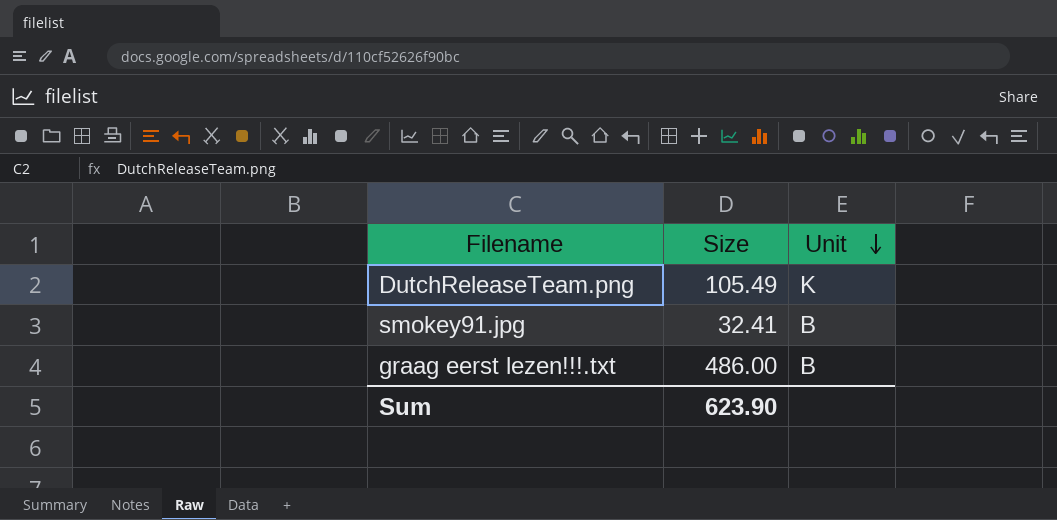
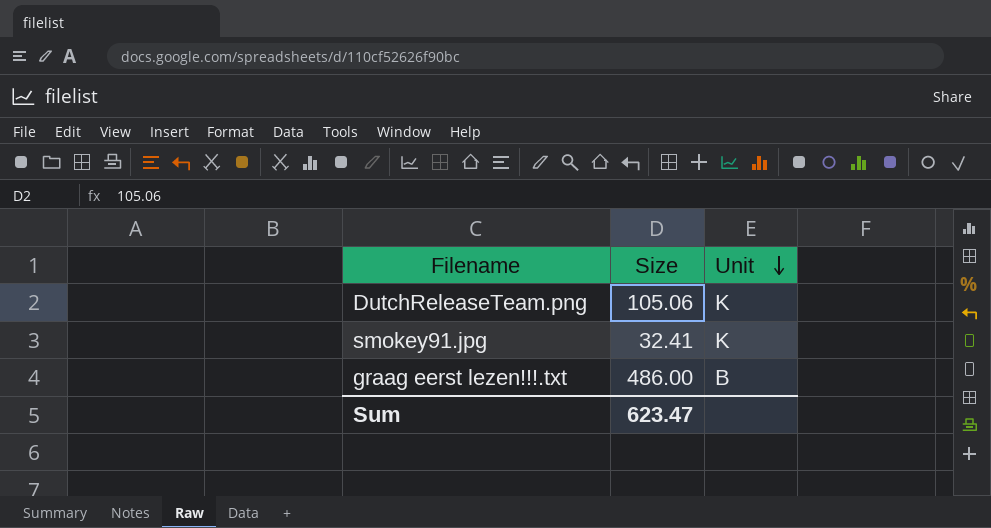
DutchReleaseTeam.png | Size: 105.49 -> 105.06
smokey91.jpg | Unit: B -> K
Sum | Size: 623.90 -> 623.47

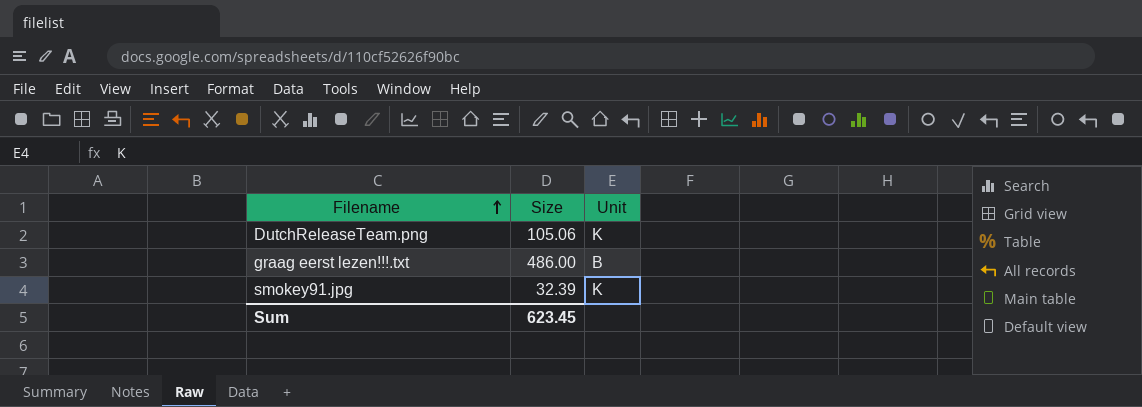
row order: Unit descending -> Filename ascending
smokey91.jpg | Size: 32.41 -> 32.39
Sum | Size: 623.47 -> 623.45

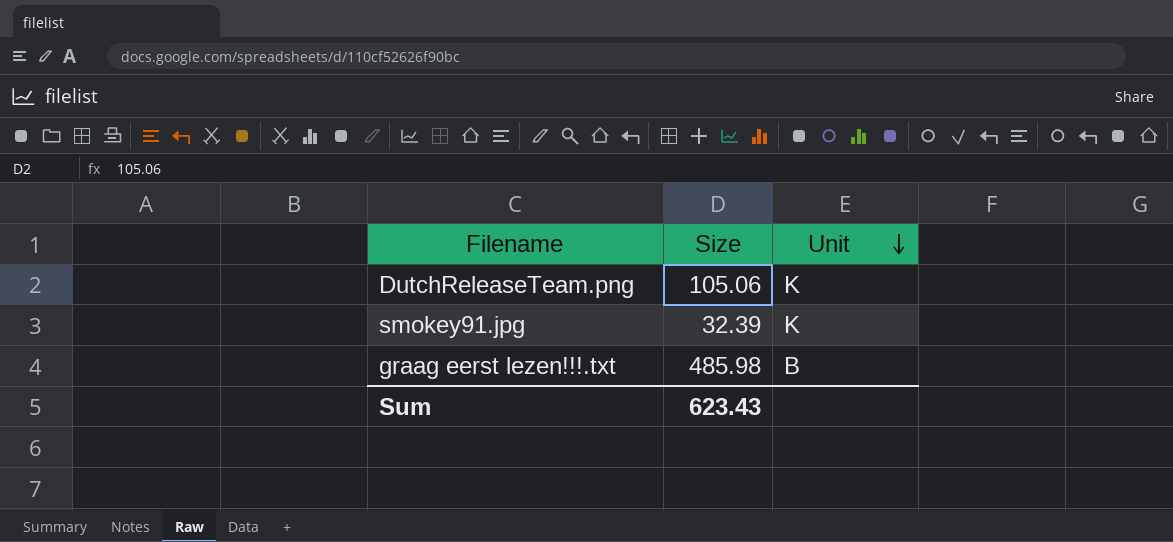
row order: Filename ascending -> Unit descending
graag eerst lezen!!!.txt | Size: 486.00 -> 485.98
Sum | Size: 623.45 -> 623.43

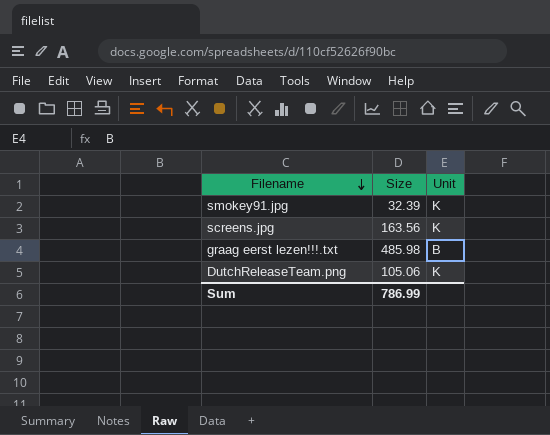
row order: Unit descending -> Filename descending
row screens.jpg: none -> 163.56 | K
Sum | Size: 623.43 -> 786.99

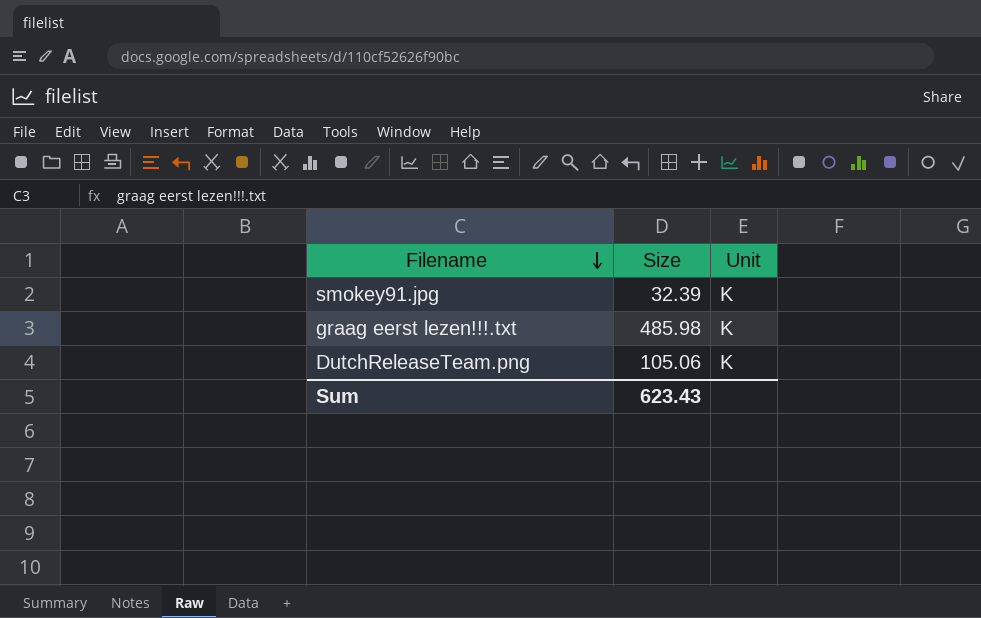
row screens.jpg: 163.56 | K -> none
graag eerst lezen!!!.txt | Unit: B -> K
Sum | Size: 786.99 -> 623.43

